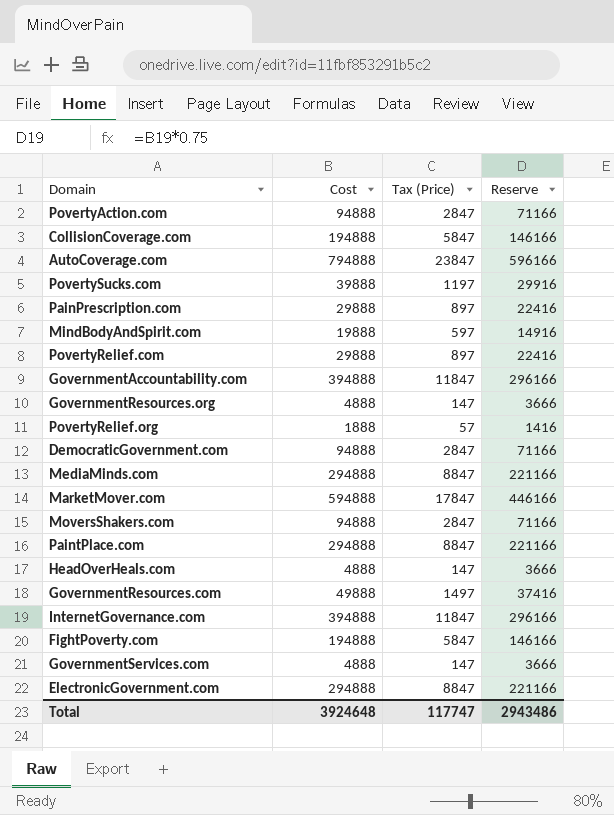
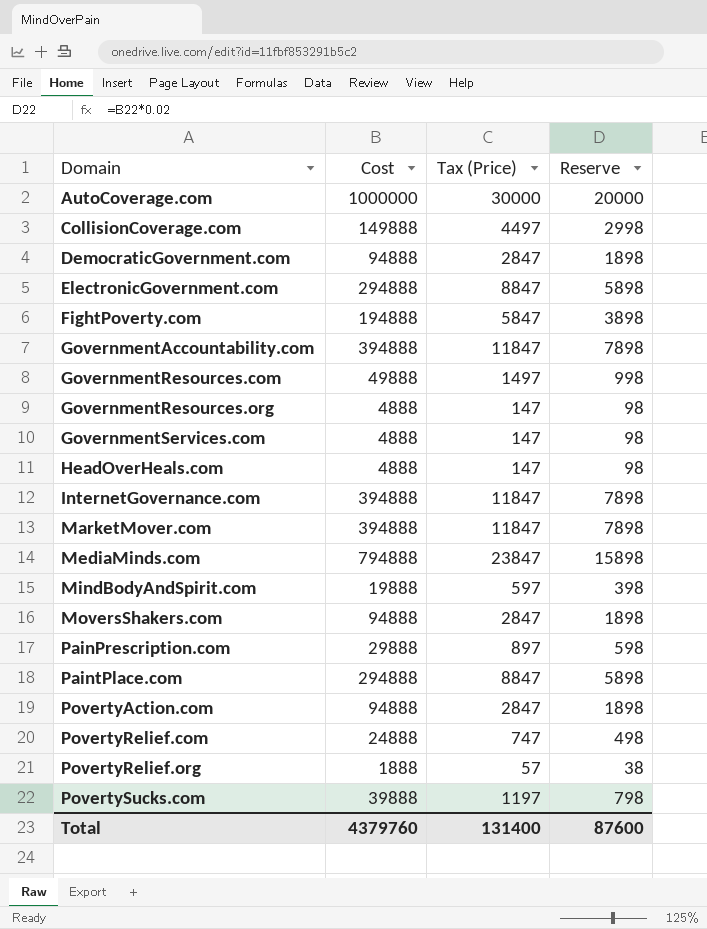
row order: none -> Domain ascending
column Reserve | formula: [Cost] * 0.75 -> [Cost] * 0.02
AutoCoverage.com | Cost: 794888 -> 1000000
AutoCoverage.com | Tax (Price): 23847 -> 30000
CollisionCoverage.com | Cost: 194888 -> 149888
CollisionCoverage.com | Tax (Price): 5847 -> 4497
MarketMover.com | Cost: 594888 -> 394888
MarketMover.com | Tax (Price): 17847 -> 11847
MediaMinds.com | Cost: 294888 -> 794888
MediaMinds.com | Tax (Price): 8847 -> 23847
PovertyRelief.com | Cost: 29888 -> 24888
PovertyRelief.com | Tax (Price): 897 -> 747
Total | Cost: 3924648 -> 4379760
Total | Tax (Price): 117747 -> 131400
Total | Reserve: 2943486 -> 87600

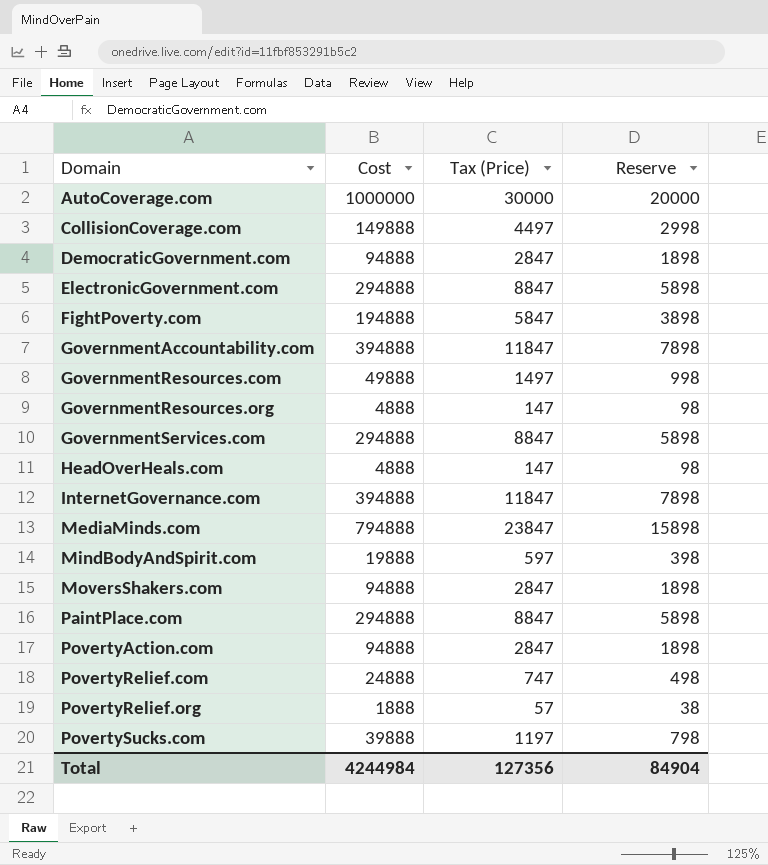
row MarketMover.com: 394888 | 11847 | 7898 -> none
row PainPrescription.com: 29888 | 897 | 598 -> none
GovernmentServices.com | Cost: 4888 -> 294888
GovernmentServices.com | Tax (Price): 147 -> 8847
GovernmentServices.com | Reserve: 98 -> 5898
Total | Cost: 4379760 -> 4244984
Total | Tax (Price): 131400 -> 127356
Total | Reserve: 87600 -> 84904

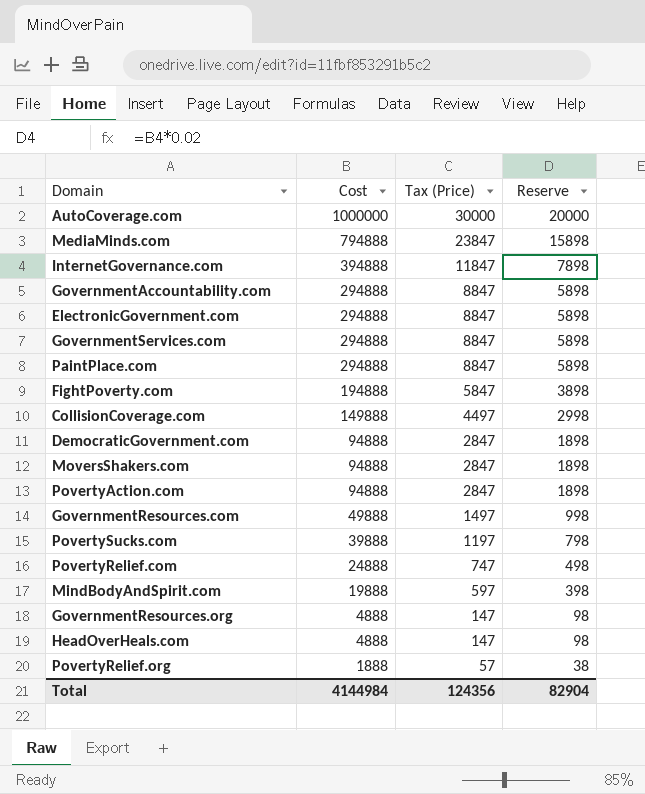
row order: Domain ascending -> Cost descending
GovernmentAccountability.com | Cost: 394888 -> 294888
GovernmentAccountability.com | Tax (Price): 11847 -> 8847
GovernmentAccountability.com | Reserve: 7898 -> 5898
Total | Cost: 4244984 -> 4144984
Total | Tax (Price): 127356 -> 124356
Total | Reserve: 84904 -> 82904

